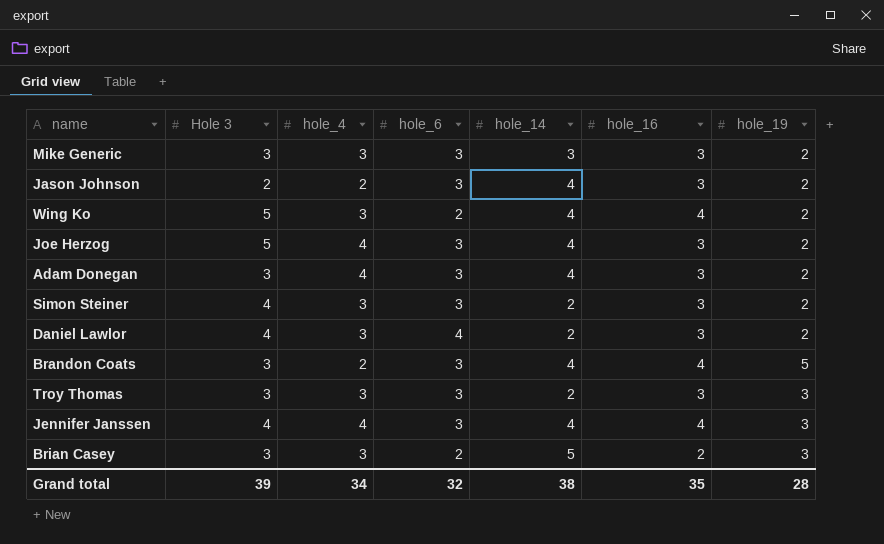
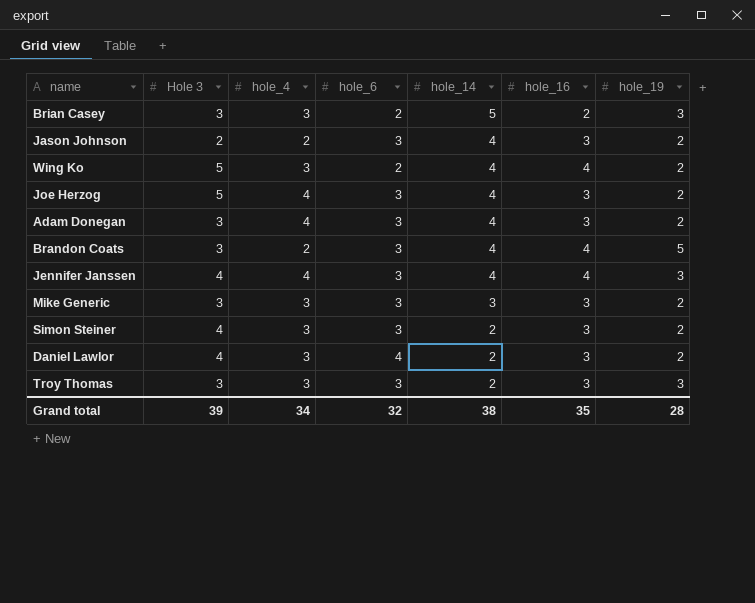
row order: none -> hole_14 descending

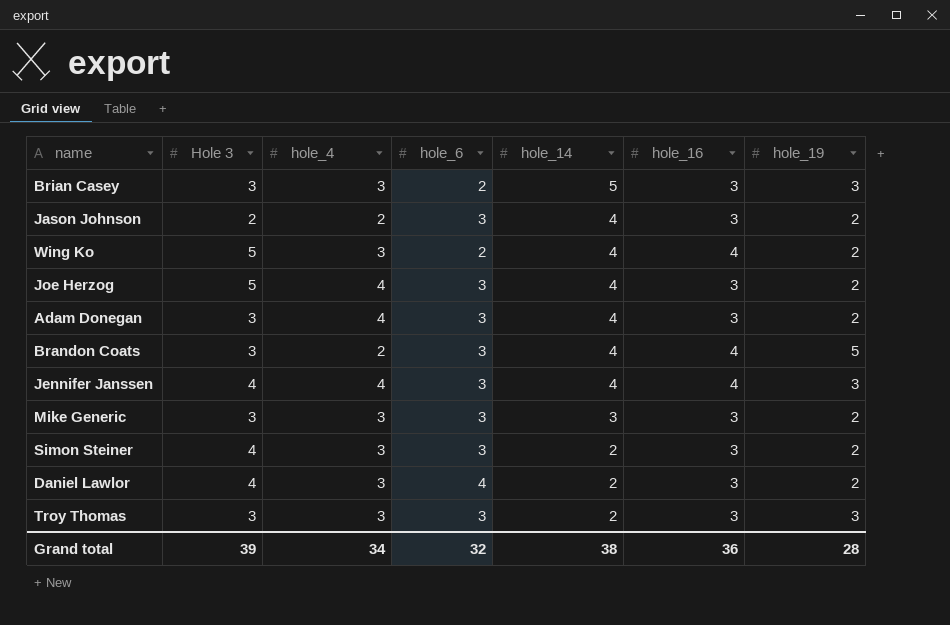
Brian Casey | hole_16: 2 -> 3
Grand total | hole_16: 35 -> 36

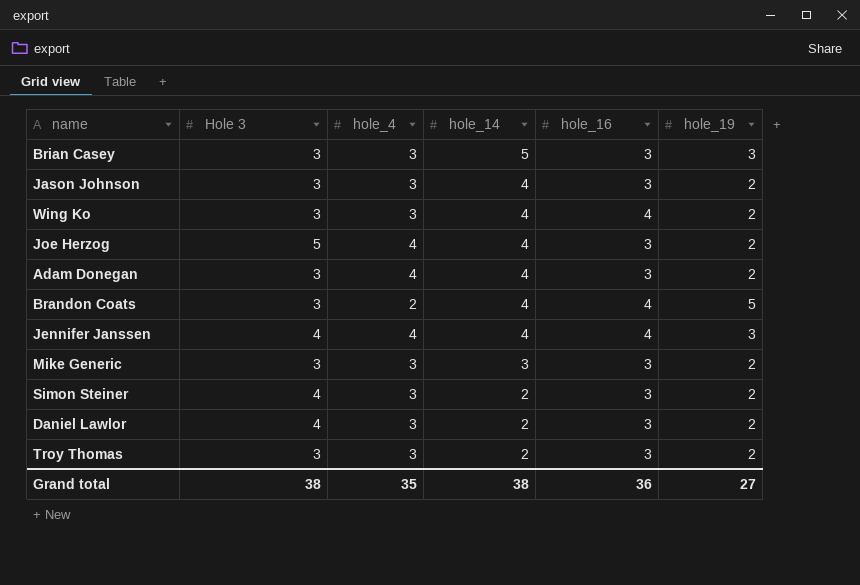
column hole_6 | position: 4 -> none
Jason Johnson | Hole 3: 2 -> 3
Jason Johnson | hole_4: 2 -> 3
Wing Ko | Hole 3: 5 -> 3
Troy Thomas | hole_19: 3 -> 2
Grand total | Hole 3: 39 -> 38
Grand total | hole_4: 34 -> 35
Grand total | hole_19: 28 -> 27

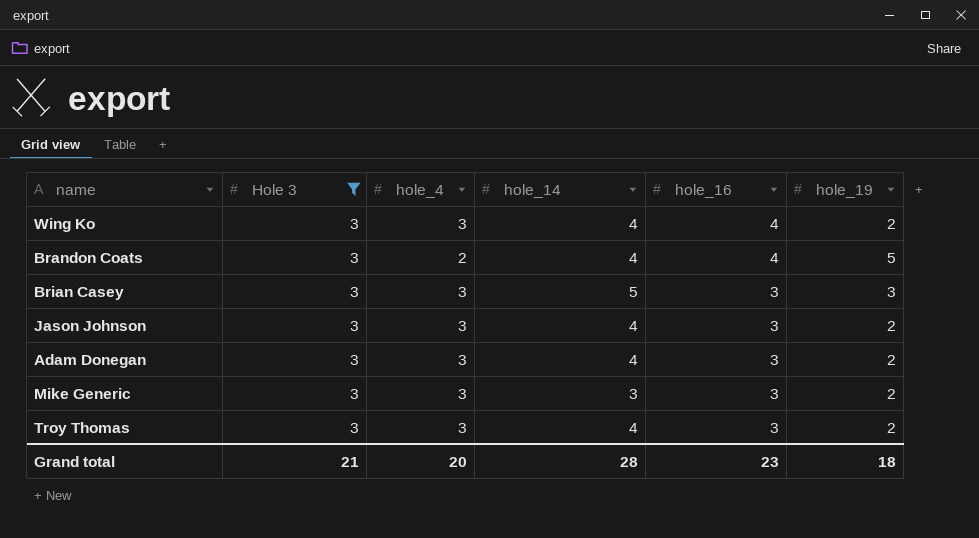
filter: none -> Hole 3 = 3
row order: hole_14 descending -> hole_16 descending
Adam Donegan | hole_4: 4 -> 3
Troy Thomas | hole_14: 2 -> 4
Grand total | Hole 3: 38 -> 21
Grand total | hole_4: 35 -> 20
Grand total | hole_14: 38 -> 28
Grand total | hole_16: 36 -> 23
Grand total | hole_19: 27 -> 18

